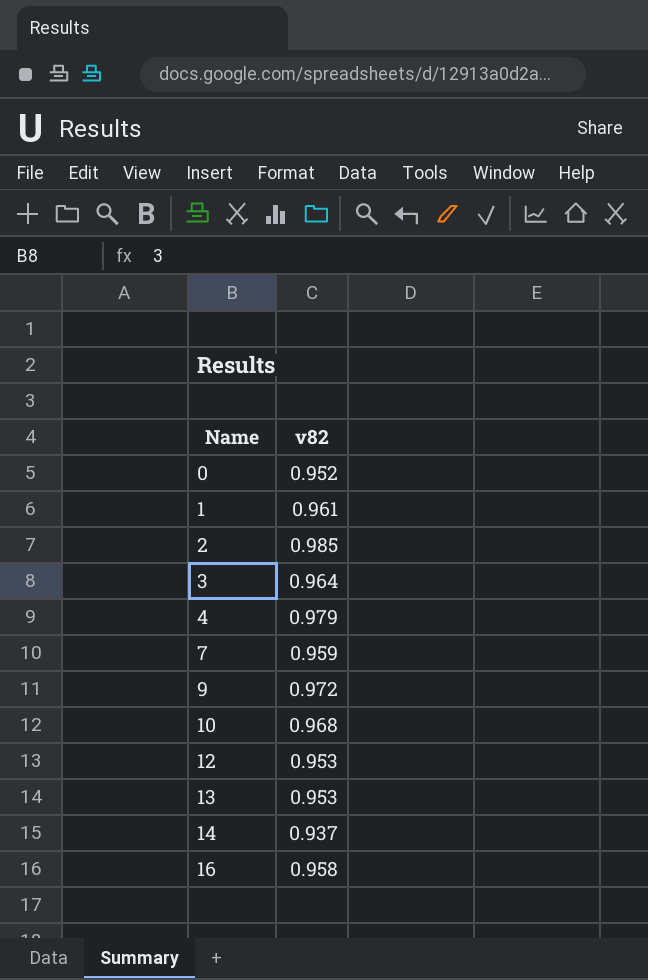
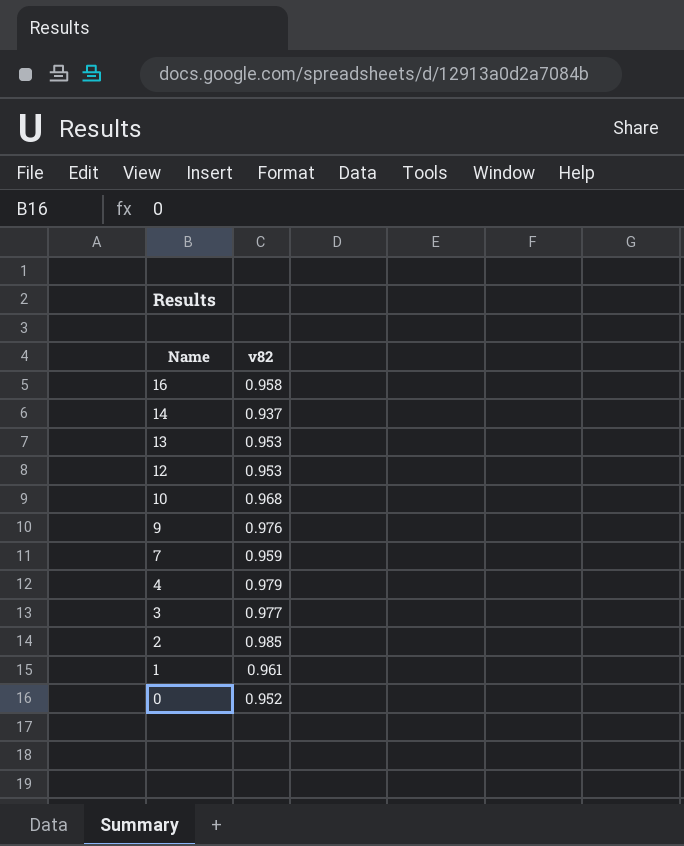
row order: Name ascending -> Name descending
9 | v82: 0.972 -> 0.976
3 | v82: 0.964 -> 0.977

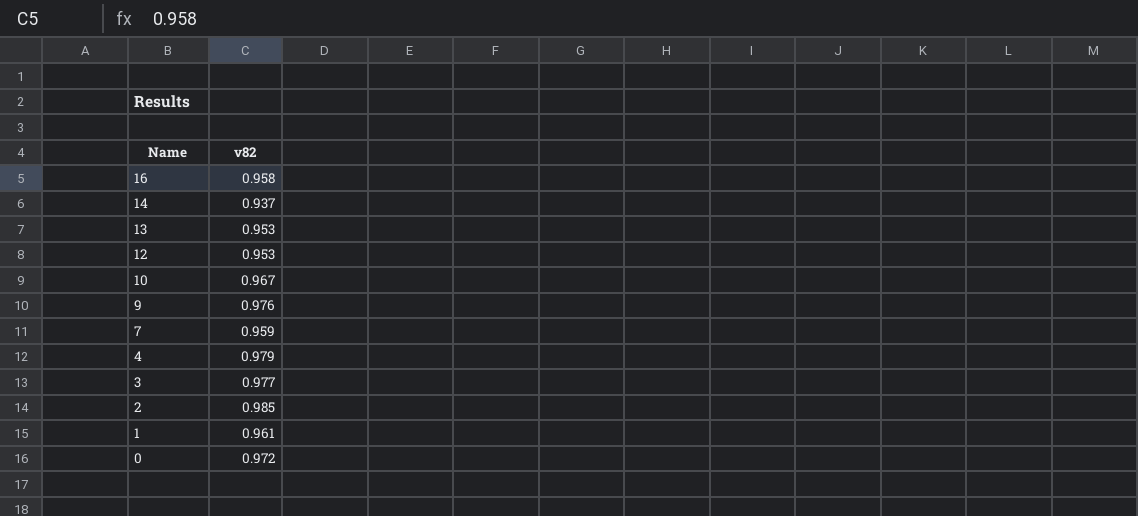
10 | v82: 0.968 -> 0.967
0 | v82: 0.952 -> 0.972

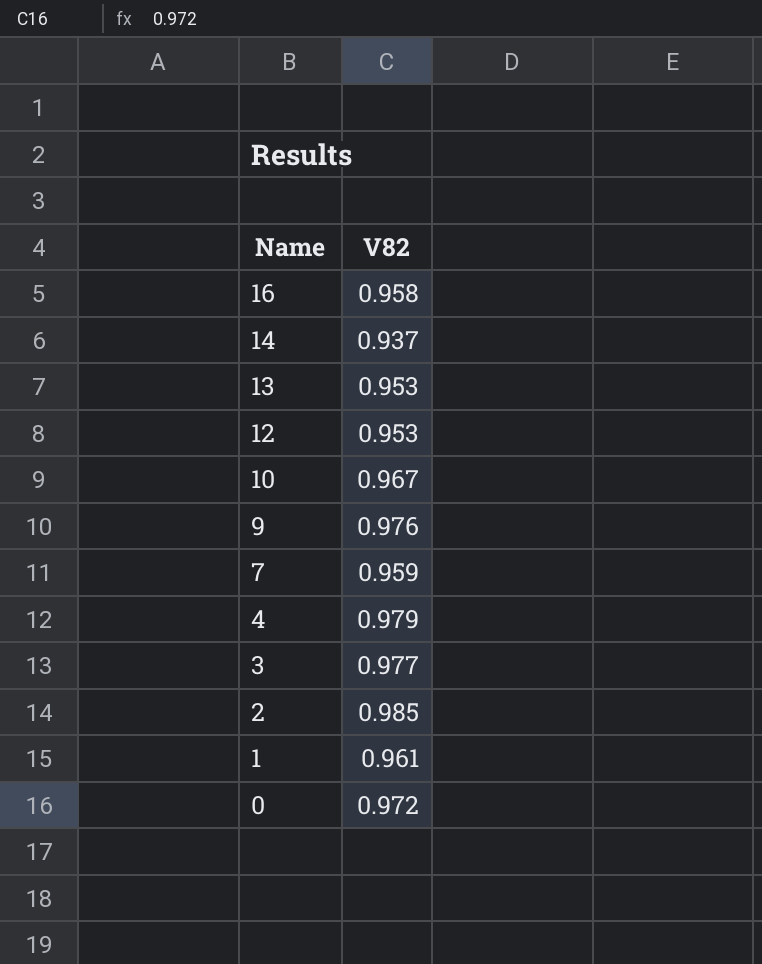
column name: v82 -> V82

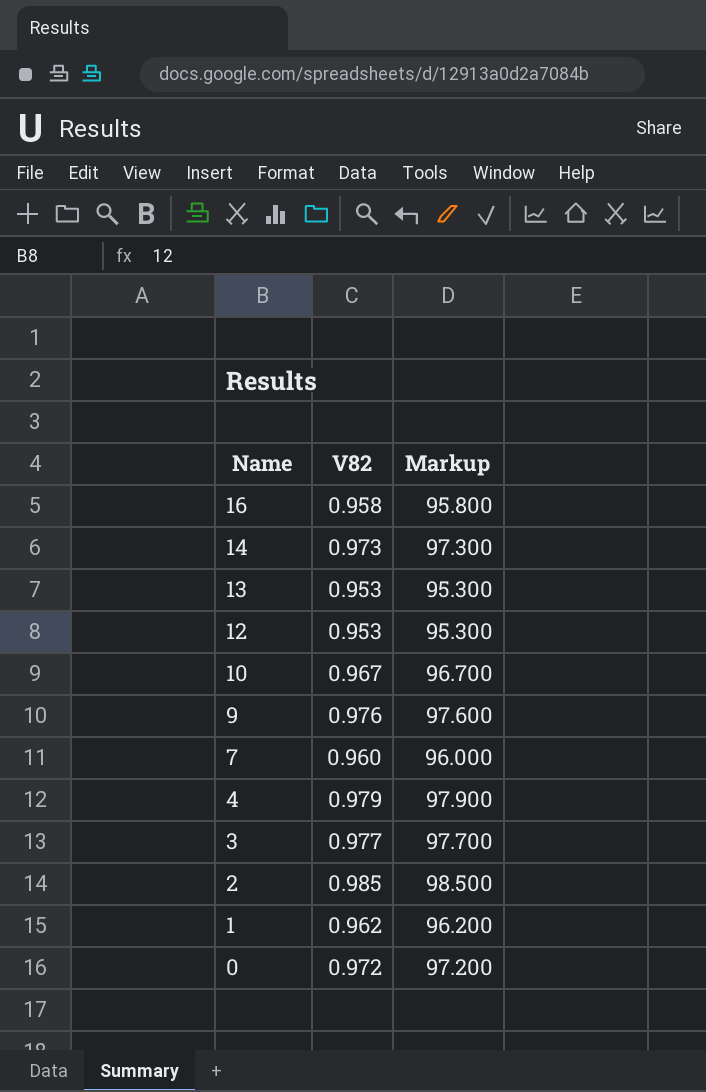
column Markup | formula: none -> [V82] * 100
14 | V82: 0.937 -> 0.973
7 | V82: 0.959 -> 0.960
1 | V82: 0.961 -> 0.962

